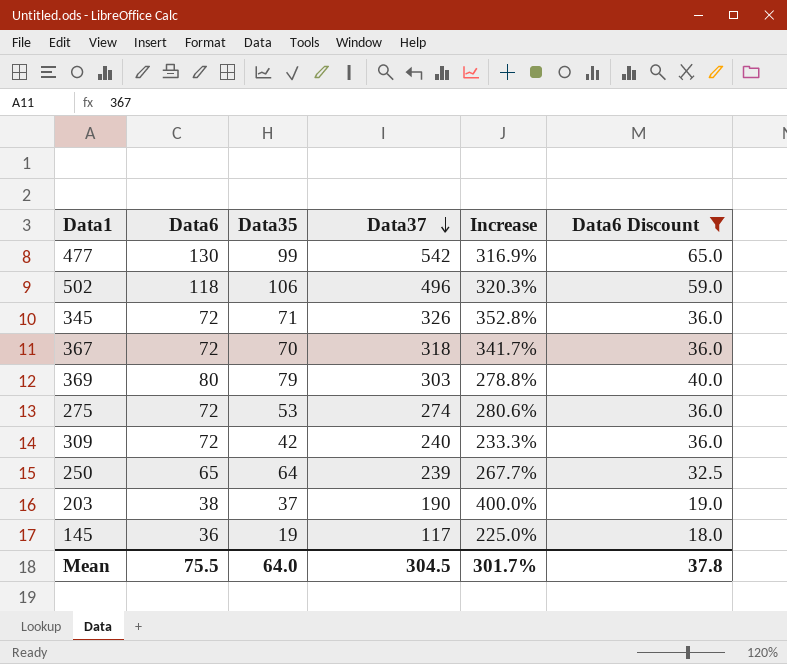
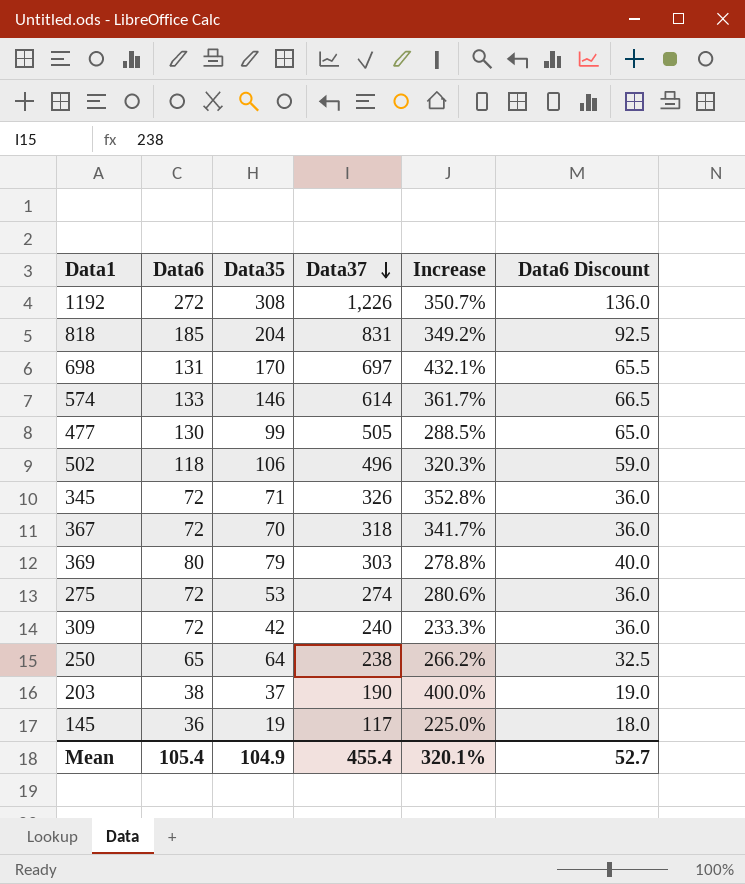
filter: Data6 Discount <= 65.0 -> none
477 | Data37: 542 -> 505
477 | Increase: 316.9% -> 288.5%
250 | Data37: 239 -> 238
250 | Increase: 267.7% -> 266.2%
Mean | Data6: 75.5 -> 105.4
Mean | Data35: 64.0 -> 104.9
Mean | Data37: 304.5 -> 455.4
Mean | Increase: 301.7% -> 320.1%
Mean | Data6 Discount: 37.8 -> 52.7

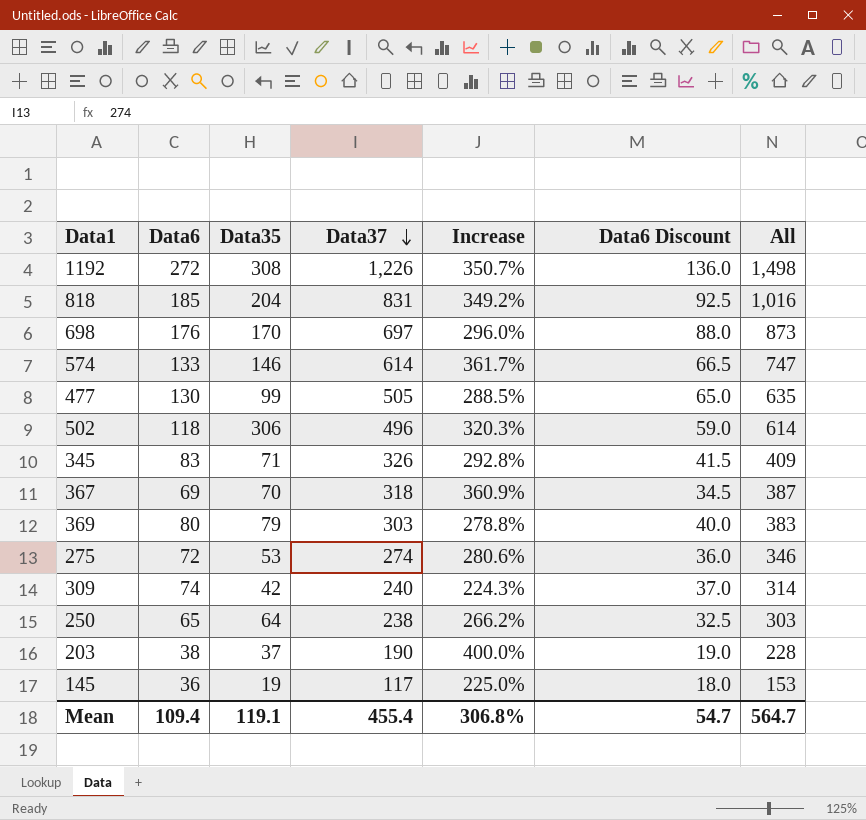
column All | formula: none -> [Data6] + [Data37]
698 | Data6: 131 -> 176
698 | Increase: 432.1% -> 296.0%
698 | Data6 Discount: 65.5 -> 88.0
502 | Data35: 106 -> 306
345 | Data6: 72 -> 83
345 | Increase: 352.8% -> 292.8%
345 | Data6 Discount: 36.0 -> 41.5
367 | Data6: 72 -> 69
367 | Increase: 341.7% -> 360.9%
367 | Data6 Discount: 36.0 -> 34.5
309 | Data6: 72 -> 74
309 | Increase: 233.3% -> 224.3%
309 | Data6 Discount: 36.0 -> 37.0
Mean | Data6: 105.4 -> 109.4
Mean | Data35: 104.9 -> 119.1
Mean | Increase: 320.1% -> 306.8%
Mean | Data6 Discount: 52.7 -> 54.7

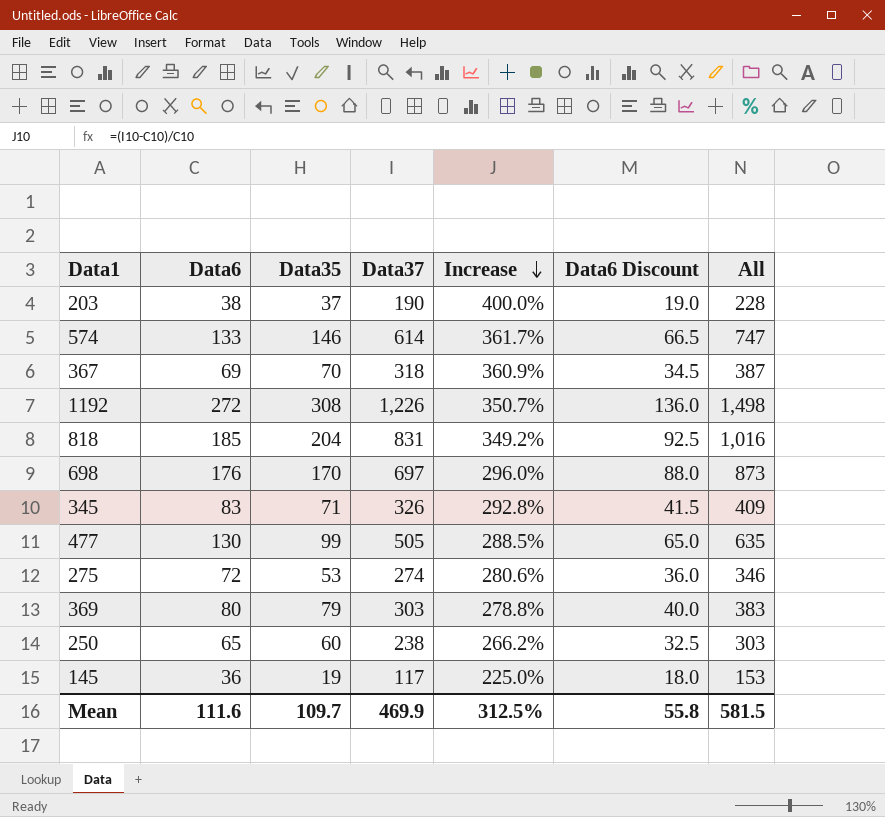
row order: Data37 descending -> Increase descending
row 502: 118 | 306 | 496 | 320.3% | 59.0 | 614 -> none
row 309: 74 | 42 | 240 | 224.3% | 37.0 | 314 -> none
250 | Data35: 64 -> 60
Mean | Data6: 109.4 -> 111.6
Mean | Data35: 119.1 -> 109.7
Mean | Data37: 455.4 -> 469.9
Mean | Increase: 306.8% -> 312.5%
Mean | Data6 Discount: 54.7 -> 55.8
Mean | All: 564.7 -> 581.5

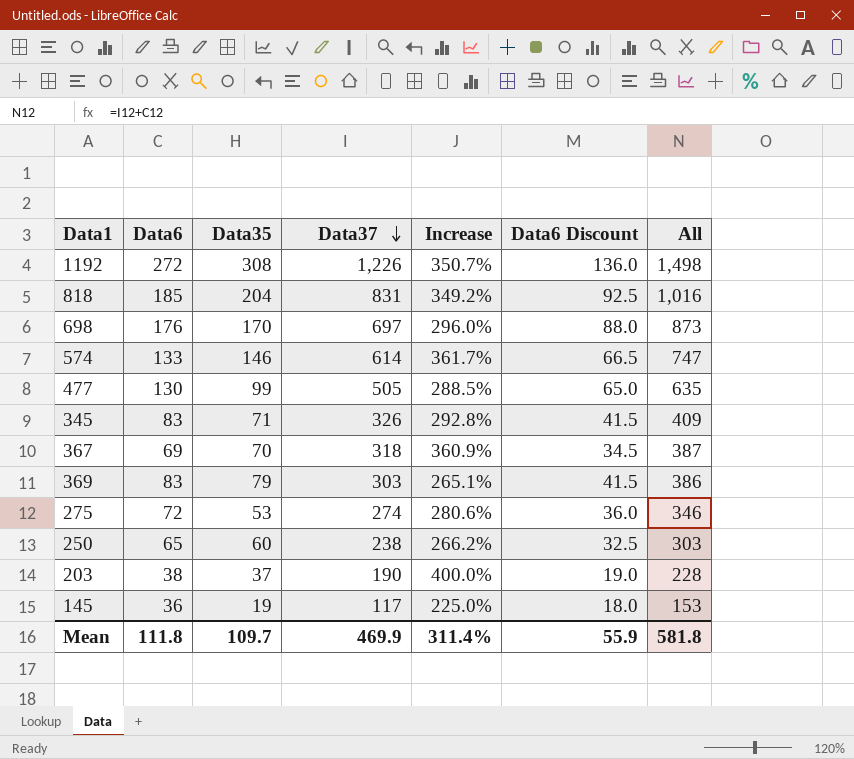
row order: Increase descending -> Data37 descending
369 | Data6: 80 -> 83
369 | Increase: 278.8% -> 265.1%
369 | Data6 Discount: 40.0 -> 41.5
369 | All: 383 -> 386
Mean | Data6: 111.6 -> 111.8
Mean | Increase: 312.5% -> 311.4%
Mean | Data6 Discount: 55.8 -> 55.9
Mean | All: 581.5 -> 581.8

